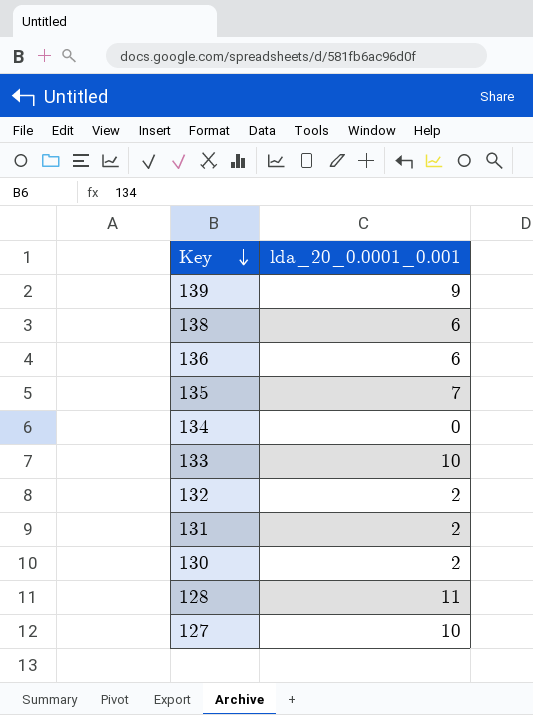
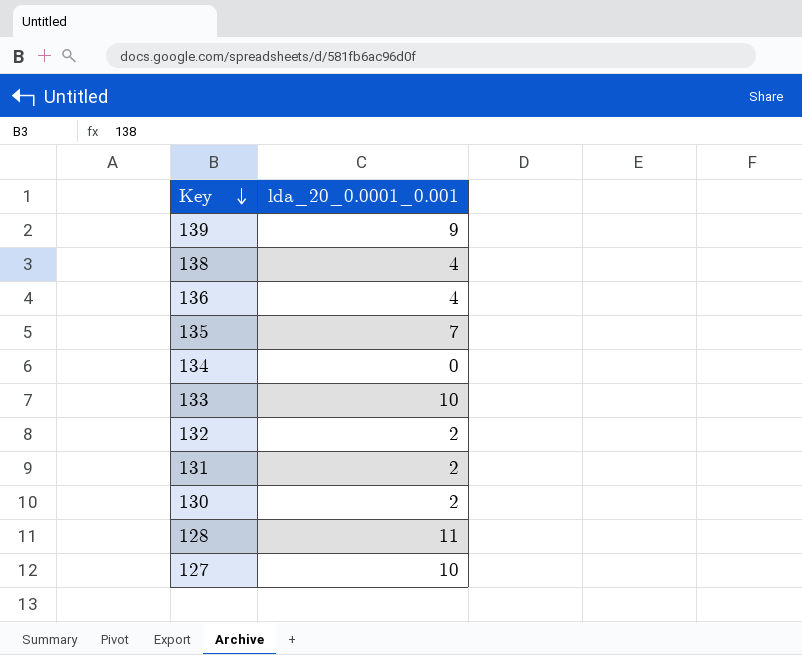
138 | lda_20_0.0001_0.001: 6 -> 4
136 | lda_20_0.0001_0.001: 6 -> 4

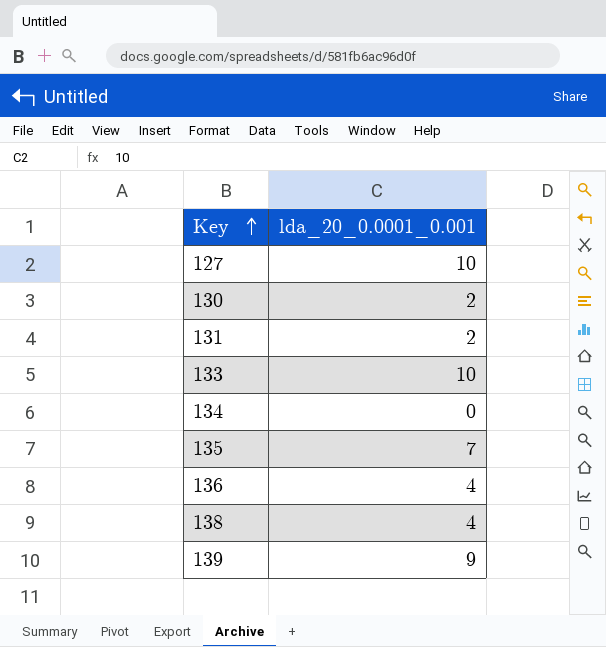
row order: Key descending -> Key ascending
row 132: 2 -> none
row 128: 11 -> none

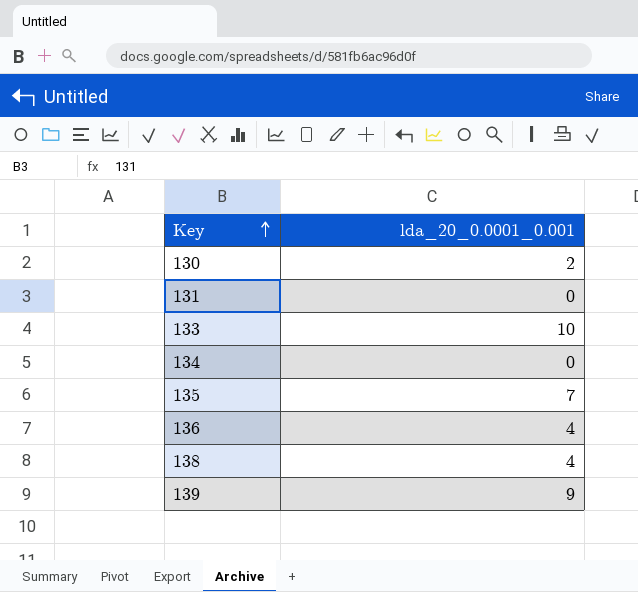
row 127: 10 -> none
131 | lda_20_0.0001_0.001: 2 -> 0

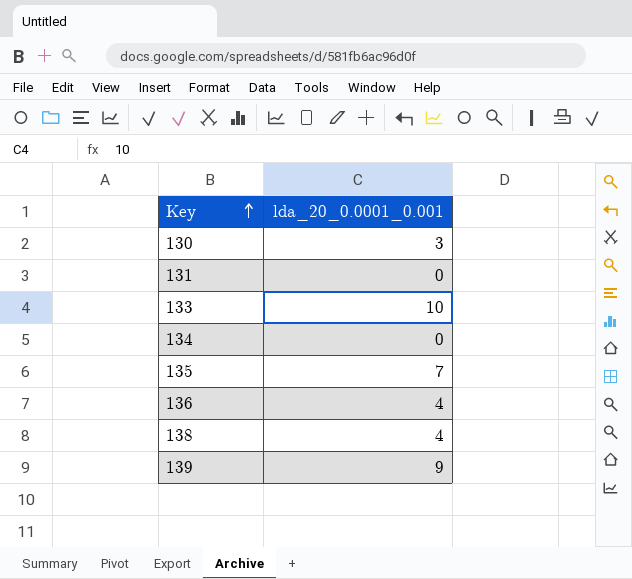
130 | lda_20_0.0001_0.001: 2 -> 3

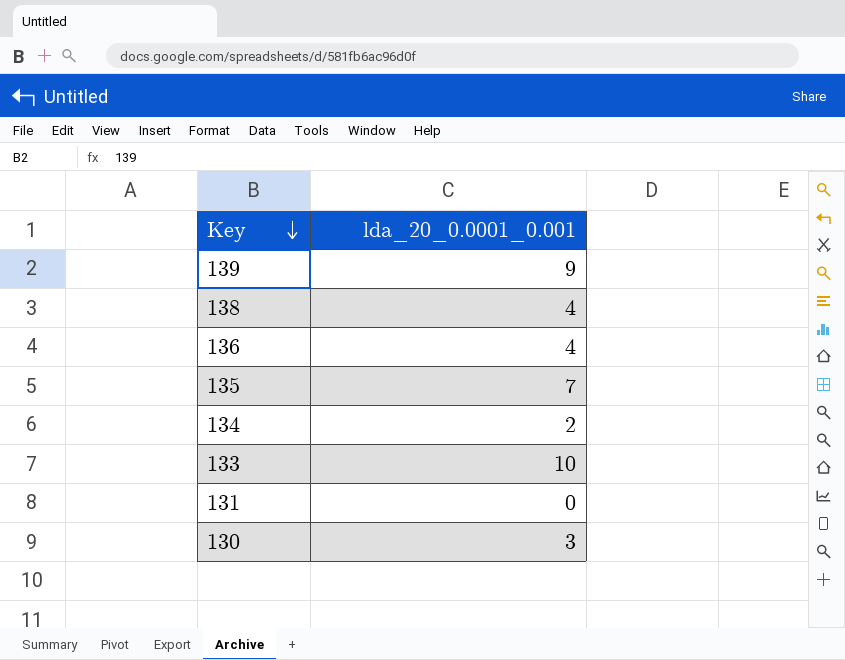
row order: Key ascending -> Key descending
134 | lda_20_0.0001_0.001: 0 -> 2

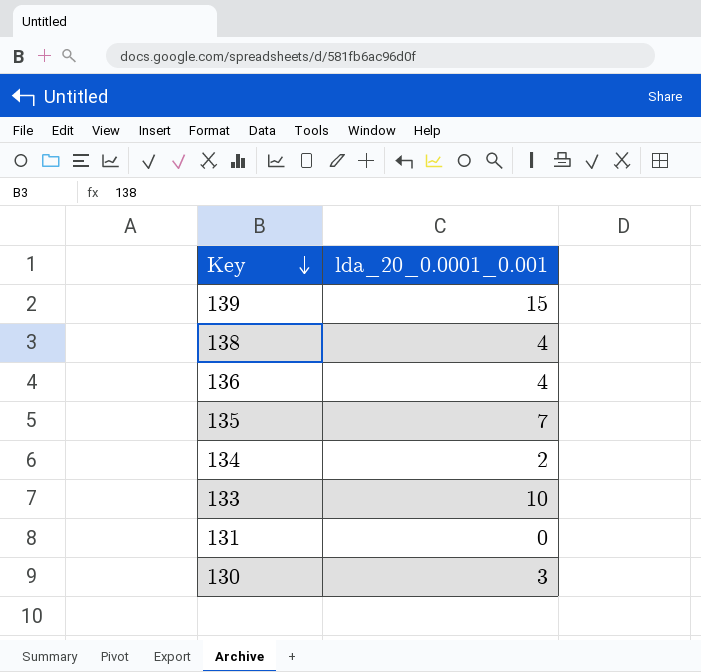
139 | lda_20_0.0001_0.001: 9 -> 15

